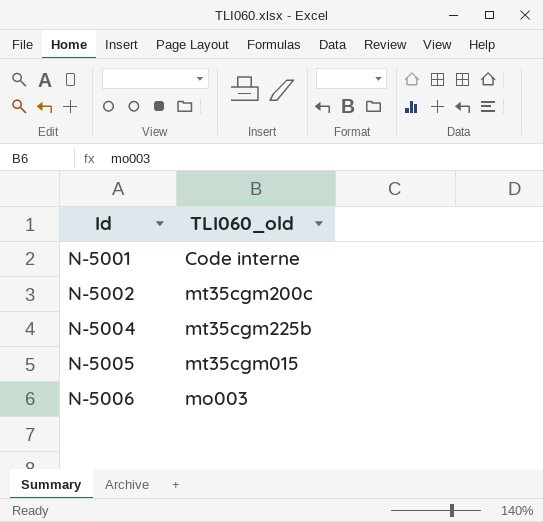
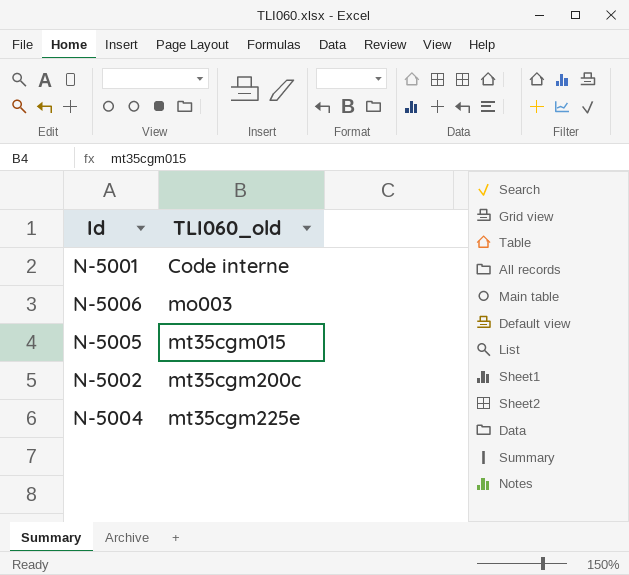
row order: Id ascending -> TLI060_old ascending
N-5004 | TLI060_old: mt35cgm225b -> mt35cgm225e

